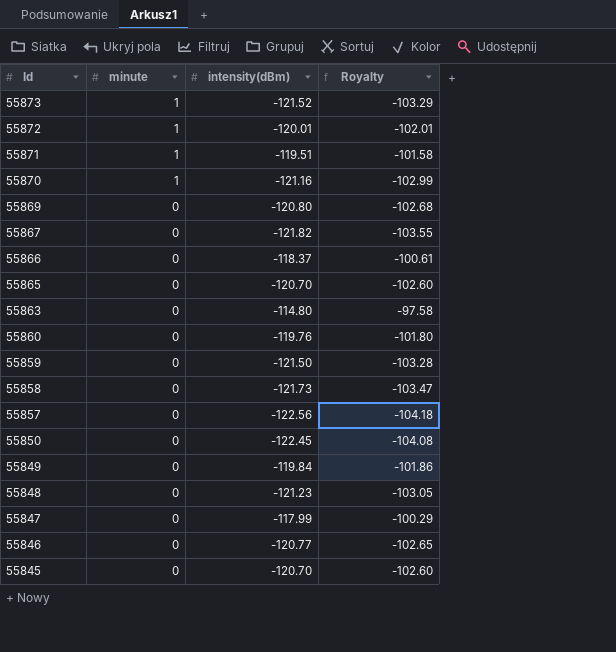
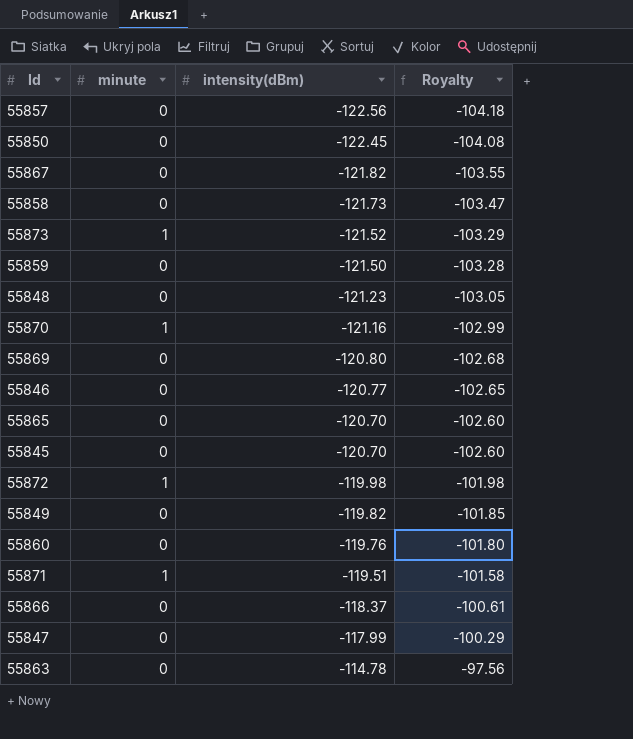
row order: Id descending -> intensity(dBm) ascending
55872 | intensity(dBm): -120.01 -> -119.98
55872 | Royalty: -102.01 -> -101.98
55849 | intensity(dBm): -119.84 -> -119.82
55849 | Royalty: -101.86 -> -101.85
55863 | intensity(dBm): -114.80 -> -114.78
55863 | Royalty: -97.58 -> -97.56

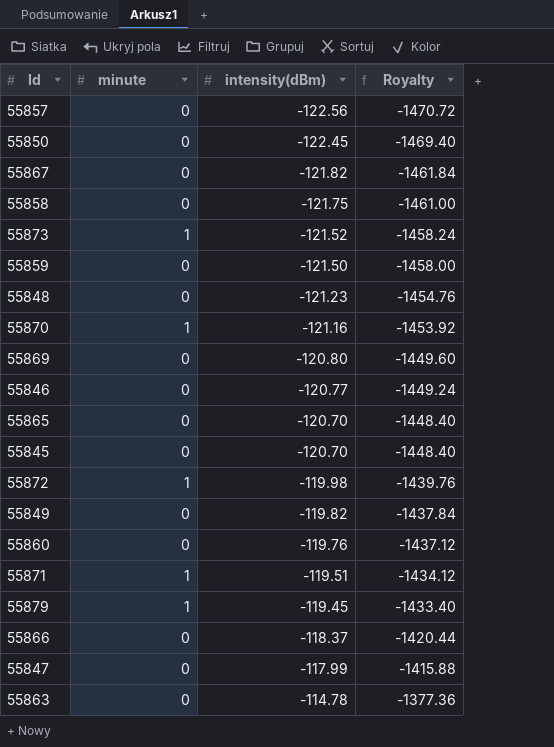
column Royalty | formula: [intensity(dBm)] * 0.85 -> [intensity(dBm)] * 12
55858 | intensity(dBm): -121.73 -> -121.75
row 55879: none -> 1 | -119.45 | -1433.40

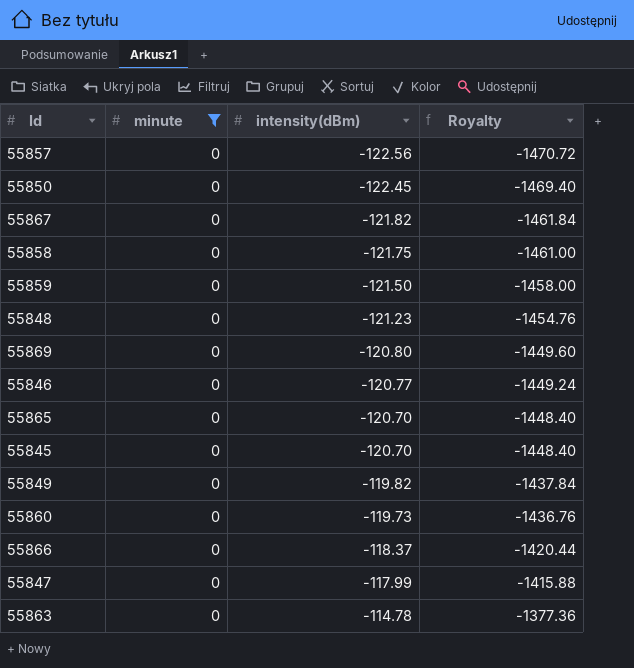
filter: none -> minute = 0
55860 | intensity(dBm): -119.76 -> -119.73
55860 | Royalty: -1437.12 -> -1436.76

